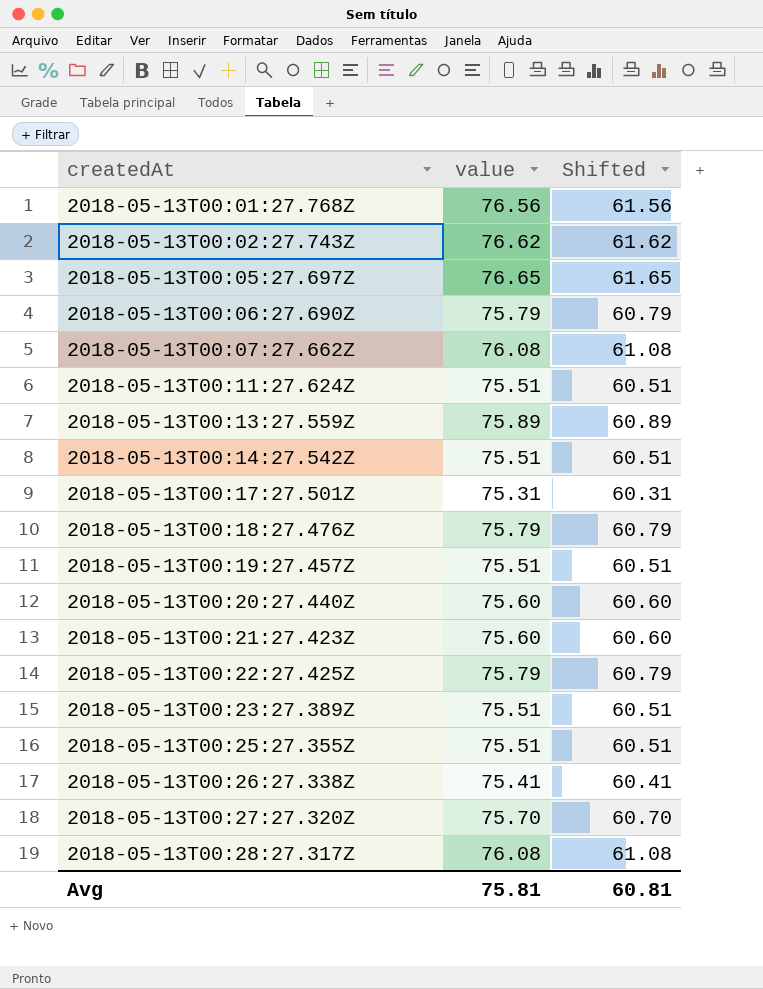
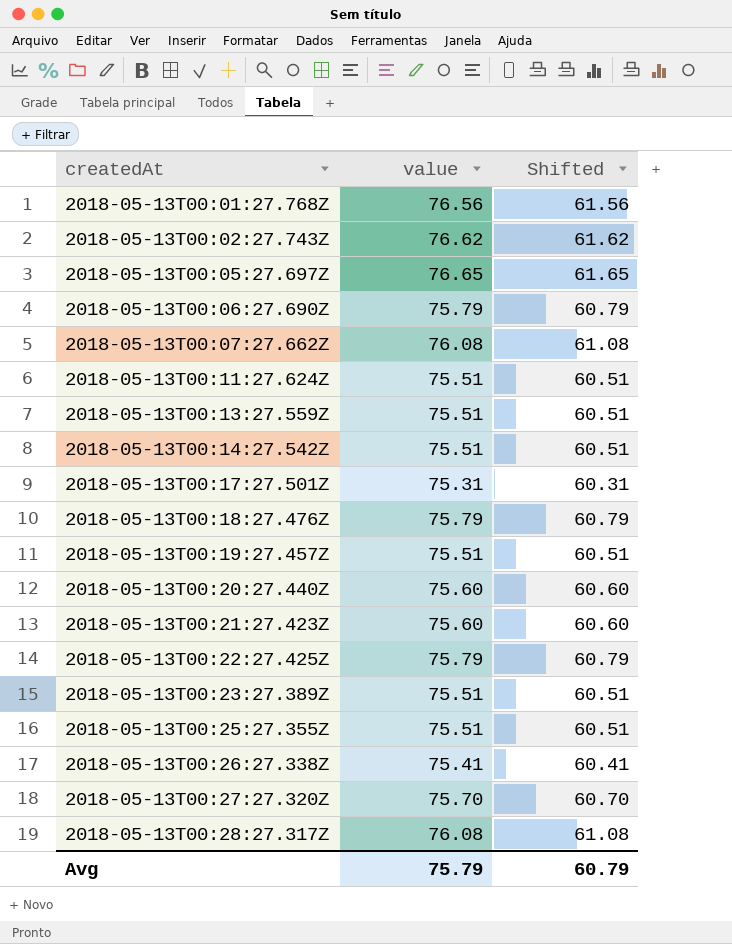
2018-05-13T00:13:27.559Z | value: 75.89 -> 75.51
2018-05-13T00:13:27.559Z | Shifted: 60.89 -> 60.51
Avg | value: 75.81 -> 75.79
Avg | Shifted: 60.81 -> 60.79

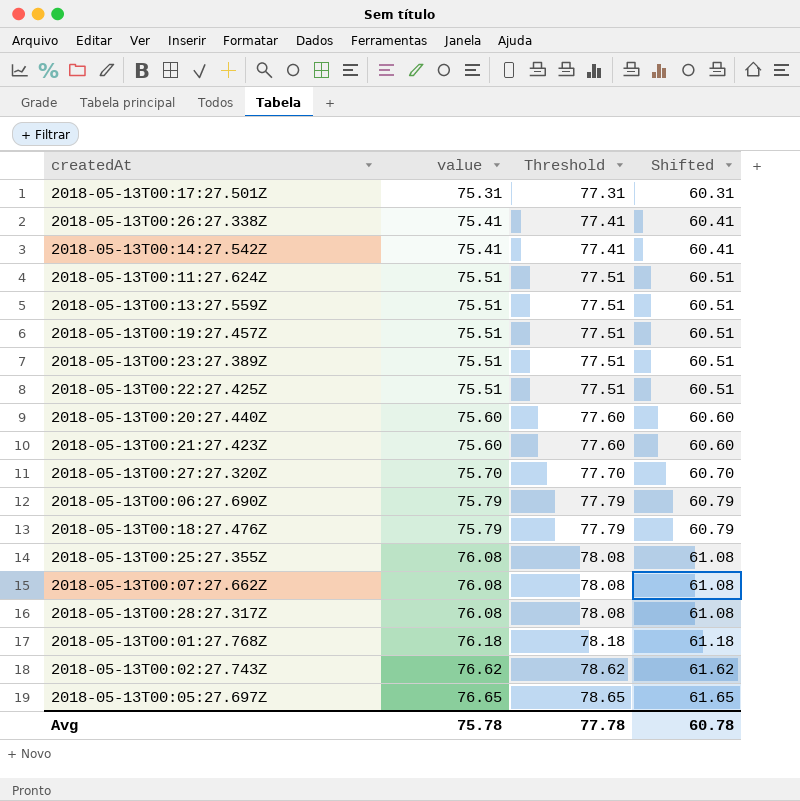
row order: createdAt ascending -> value ascending
column Threshold | formula: none -> [value] + 2
2018-05-13T00:14:27.542Z | value: 75.51 -> 75.41
2018-05-13T00:14:27.542Z | Shifted: 60.51 -> 60.41
2018-05-13T00:22:27.425Z | value: 75.79 -> 75.51
2018-05-13T00:22:27.425Z | Shifted: 60.79 -> 60.51
2018-05-13T00:25:27.355Z | value: 75.51 -> 76.08
2018-05-13T00:25:27.355Z | Shifted: 60.51 -> 61.08
2018-05-13T00:01:27.768Z | value: 76.56 -> 76.18
2018-05-13T00:01:27.768Z | Shifted: 61.56 -> 61.18
Avg | value: 75.79 -> 75.78
Avg | Shifted: 60.79 -> 60.78

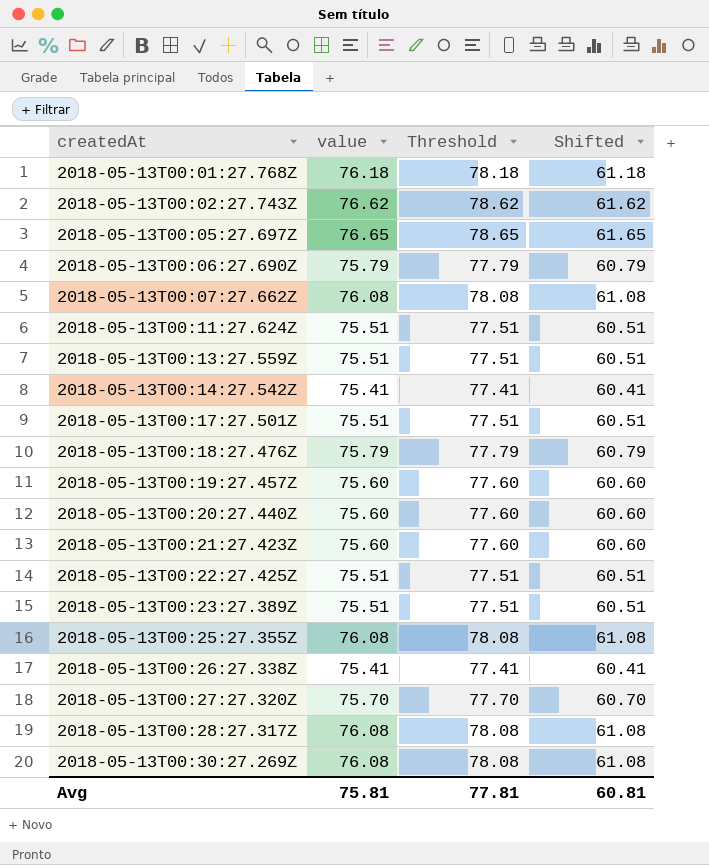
row order: value ascending -> createdAt ascending
2018-05-13T00:17:27.501Z | value: 75.31 -> 75.51
2018-05-13T00:17:27.501Z | Threshold: 77.31 -> 77.51
2018-05-13T00:17:27.501Z | Shifted: 60.31 -> 60.51
2018-05-13T00:19:27.457Z | value: 75.51 -> 75.60
2018-05-13T00:19:27.457Z | Threshold: 77.51 -> 77.60
2018-05-13T00:19:27.457Z | Shifted: 60.51 -> 60.60
row 2018-05-13T00:30:27.269Z: none -> 76.08 | 78.08 | 61.08
Avg | value: 75.78 -> 75.81
Avg | Threshold: 77.78 -> 77.81
Avg | Shifted: 60.78 -> 60.81

